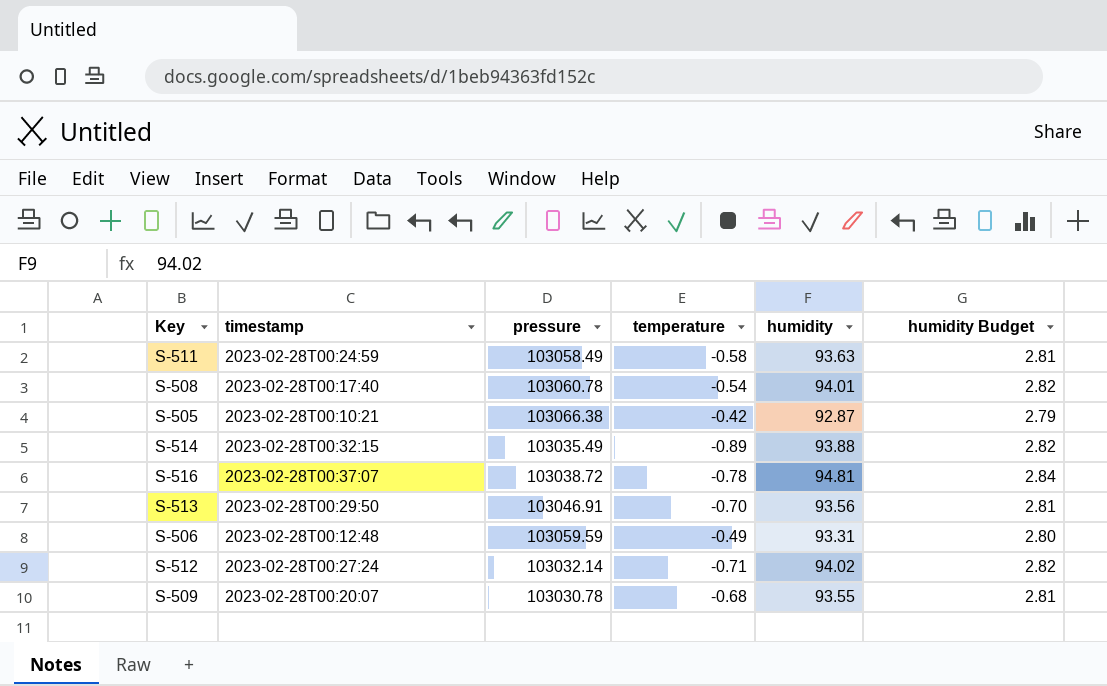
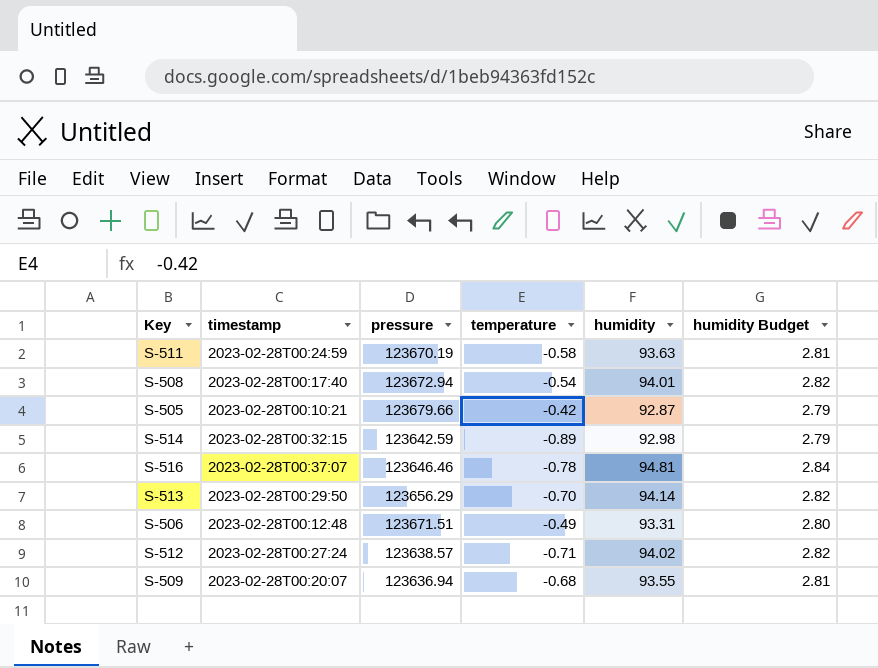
S-511 | pressure: 103058.49 -> 123670.19
S-508 | pressure: 103060.78 -> 123672.94
S-505 | pressure: 103066.38 -> 123679.66
S-514 | pressure: 103035.49 -> 123642.59
S-514 | humidity: 93.88 -> 92.98
S-514 | humidity Budget: 2.82 -> 2.79
S-516 | pressure: 103038.72 -> 123646.46
S-513 | pressure: 103046.91 -> 123656.29
S-513 | humidity: 93.56 -> 94.14
S-513 | humidity Budget: 2.81 -> 2.82
S-506 | pressure: 103059.59 -> 123671.51
S-512 | pressure: 103032.14 -> 123638.57
S-509 | pressure: 103030.78 -> 123636.94

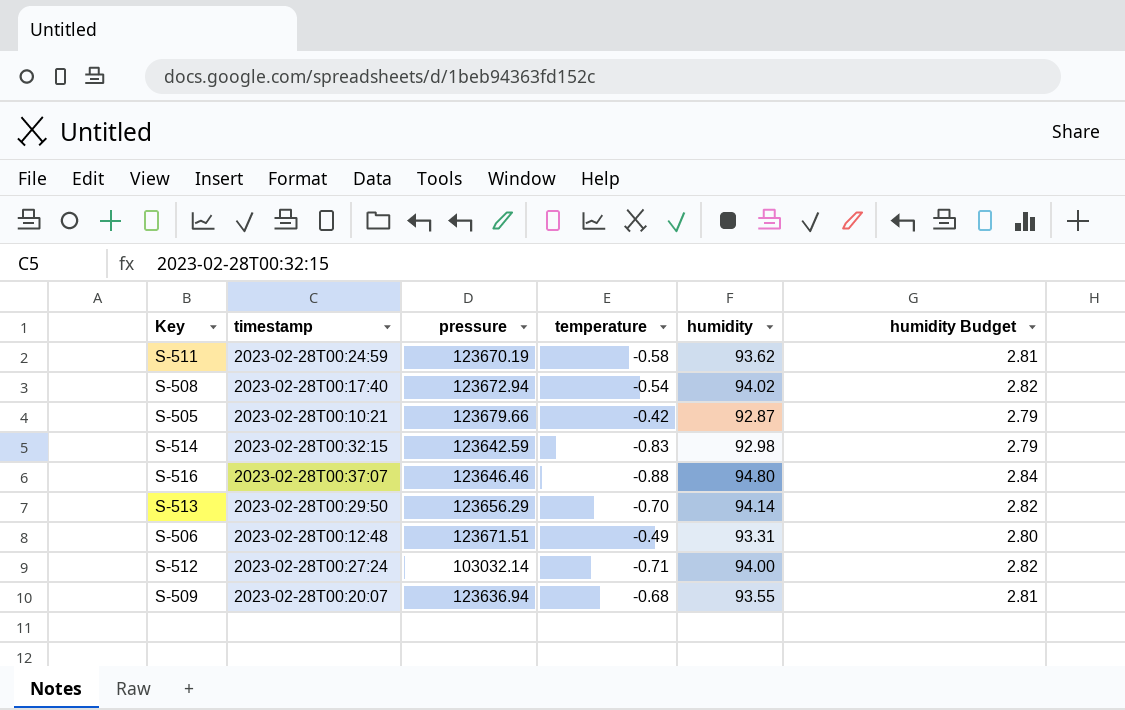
S-511 | humidity: 93.63 -> 93.62
S-508 | humidity: 94.01 -> 94.02
S-514 | temperature: -0.89 -> -0.83
S-516 | temperature: -0.78 -> -0.88
S-516 | humidity: 94.81 -> 94.80
S-512 | pressure: 123638.57 -> 103032.14
S-512 | humidity: 94.02 -> 94.00

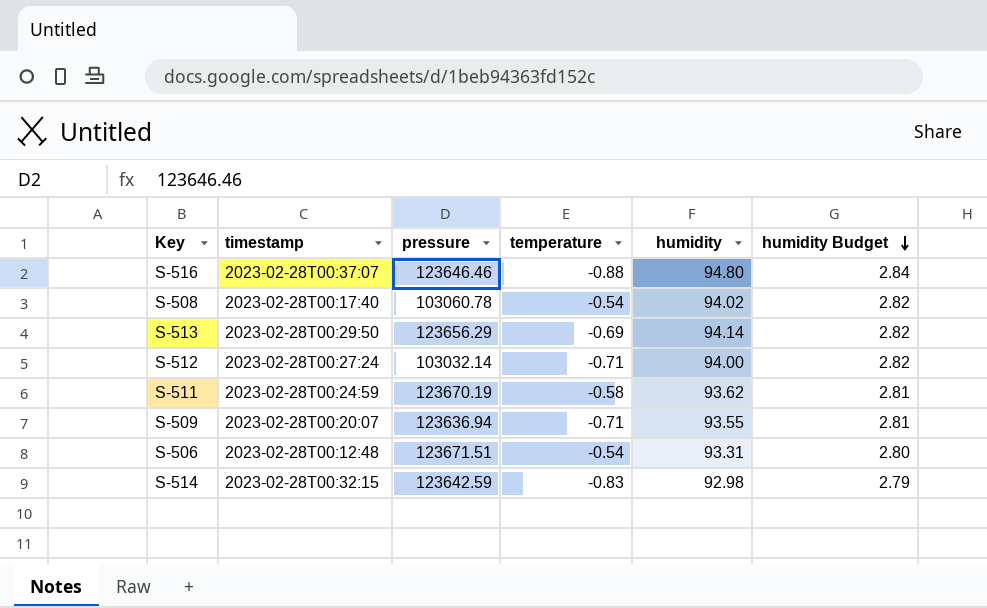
row order: none -> humidity Budget descending
row S-505: 2023-02-28T00:10:21 | 123679.66 | -0.42 | 92.87 | 2.79 -> none
S-508 | pressure: 123672.94 -> 103060.78
S-513 | temperature: -0.70 -> -0.69
S-509 | temperature: -0.68 -> -0.71
S-506 | temperature: -0.49 -> -0.54

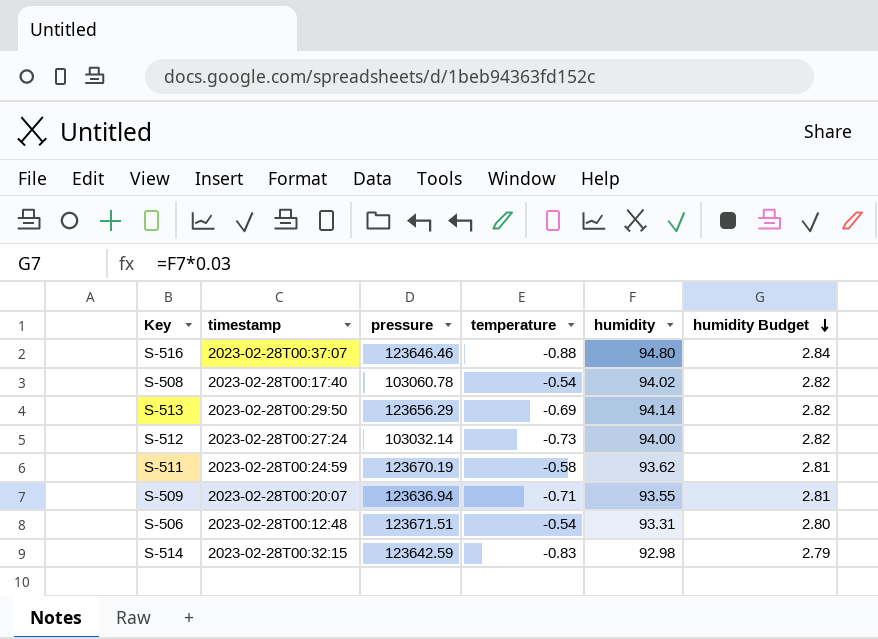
S-512 | temperature: -0.71 -> -0.73

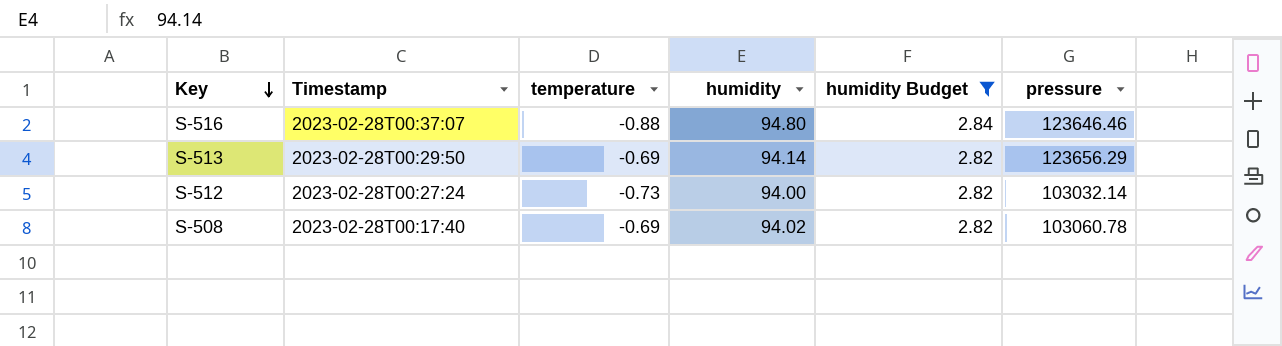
filter: none -> humidity Budget >= 2.82
row order: humidity Budget descending -> Key descending
column name: timestamp -> Timestamp
column pressure | position: 3 -> 6
S-508 | temperature: -0.54 -> -0.69

